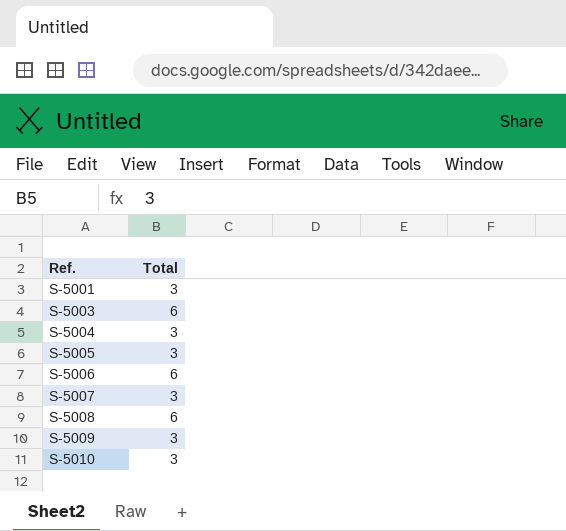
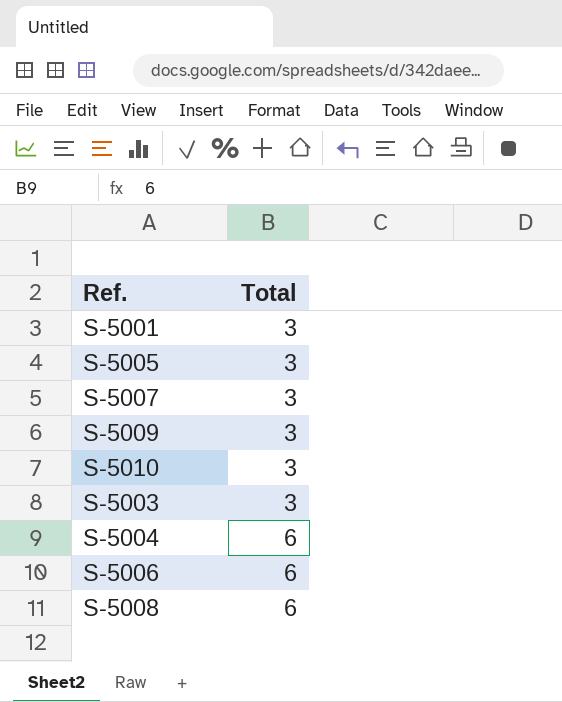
row order: Ref. ascending -> Total ascending
S-5003 | Total: 6 -> 3
S-5004 | Total: 3 -> 6

